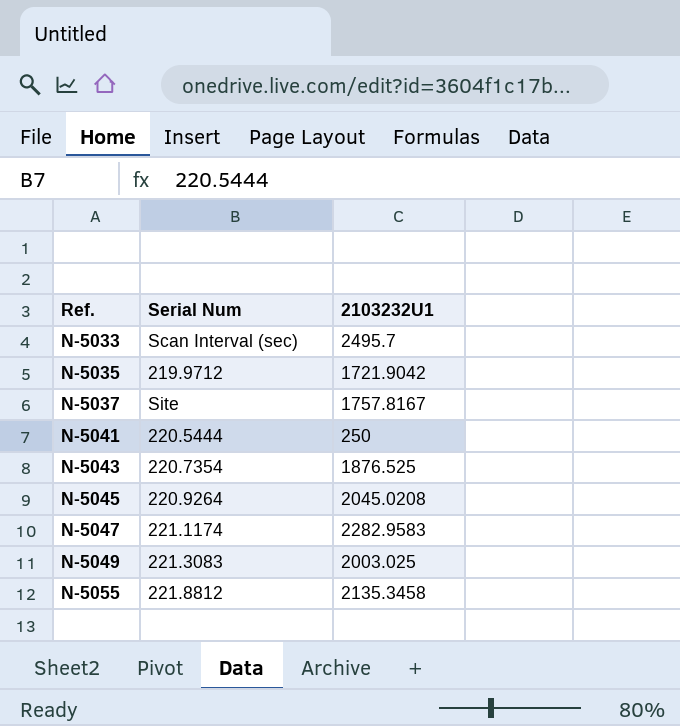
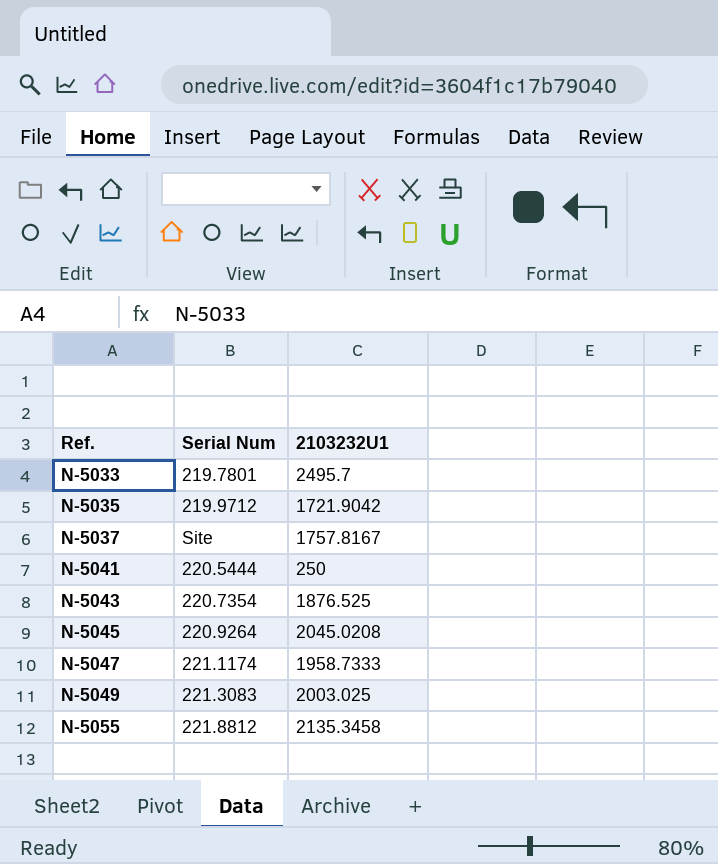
N-5033 | Serial Num: Scan Interval (sec) -> 219.7801
N-5047 | 2103232U1: 2282.9583 -> 1958.7333

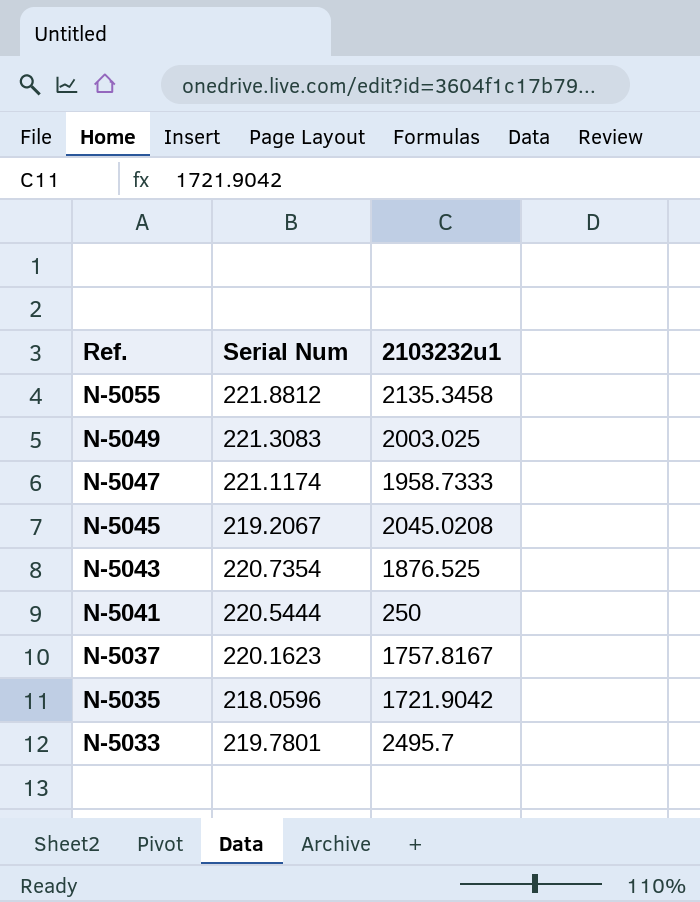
row order: Ref. ascending -> Ref. descending
column name: 2103232U1 -> 2103232u1
N-5045 | Serial Num: 220.9264 -> 219.2067
N-5037 | Serial Num: Site -> 220.1623
N-5035 | Serial Num: 219.9712 -> 218.0596

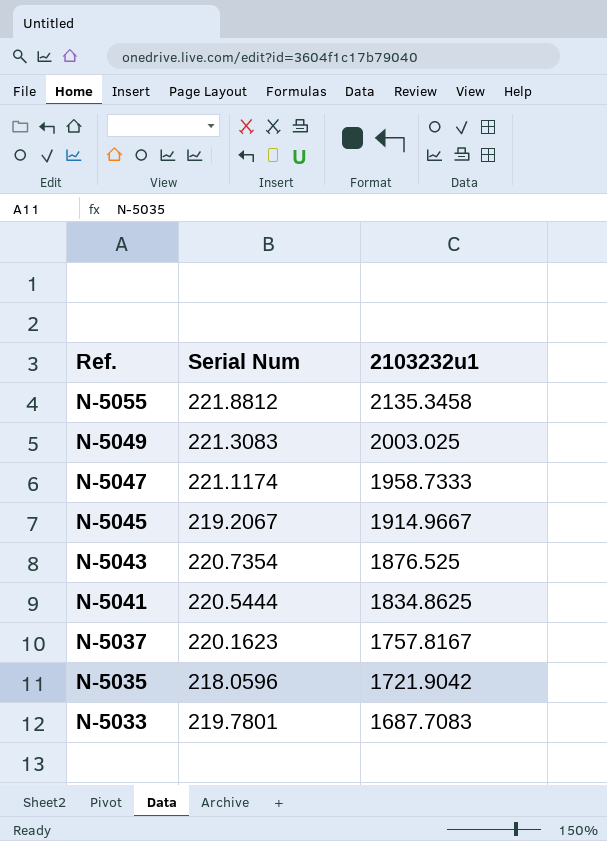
N-5045 | 2103232u1: 2045.0208 -> 1914.9667
N-5041 | 2103232u1: 250 -> 1834.8625
N-5033 | 2103232u1: 2495.7 -> 1687.7083

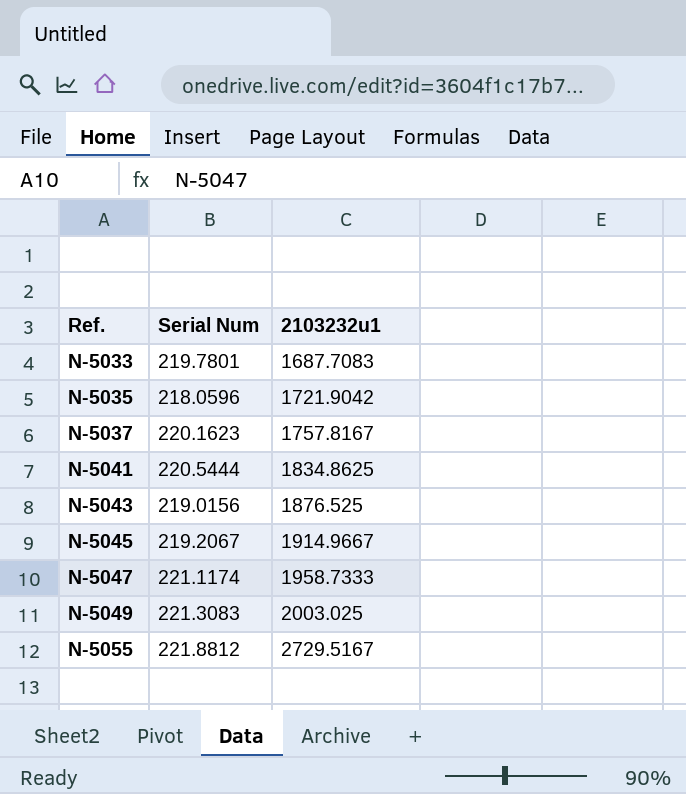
row order: Ref. descending -> Ref. ascending
N-5043 | Serial Num: 220.7354 -> 219.0156
N-5055 | 2103232u1: 2135.3458 -> 2729.5167

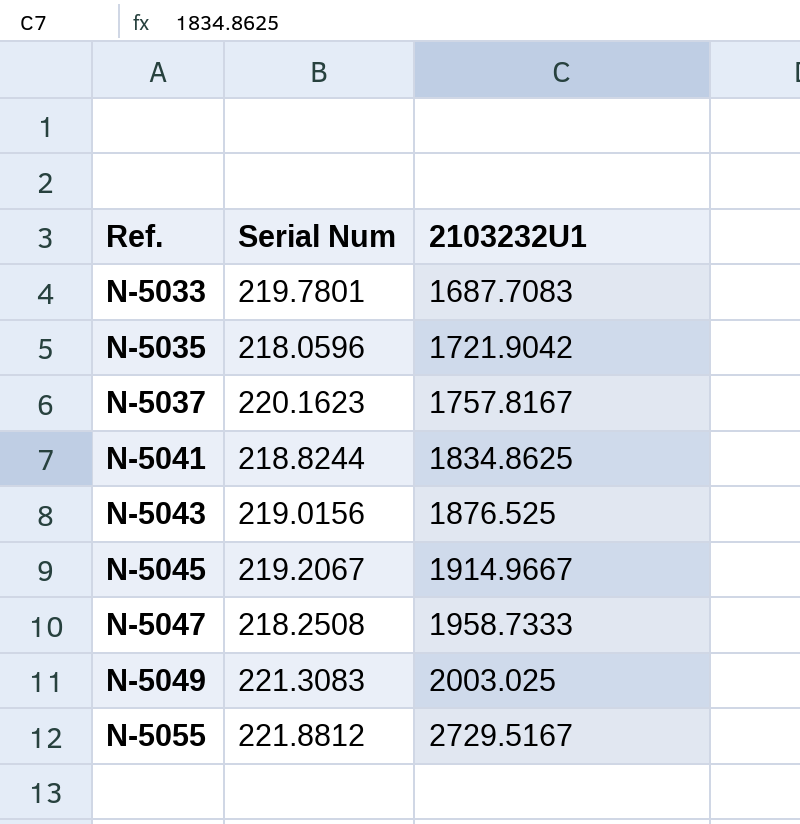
column name: 2103232u1 -> 2103232U1
N-5041 | Serial Num: 220.5444 -> 218.8244
N-5047 | Serial Num: 221.1174 -> 218.2508

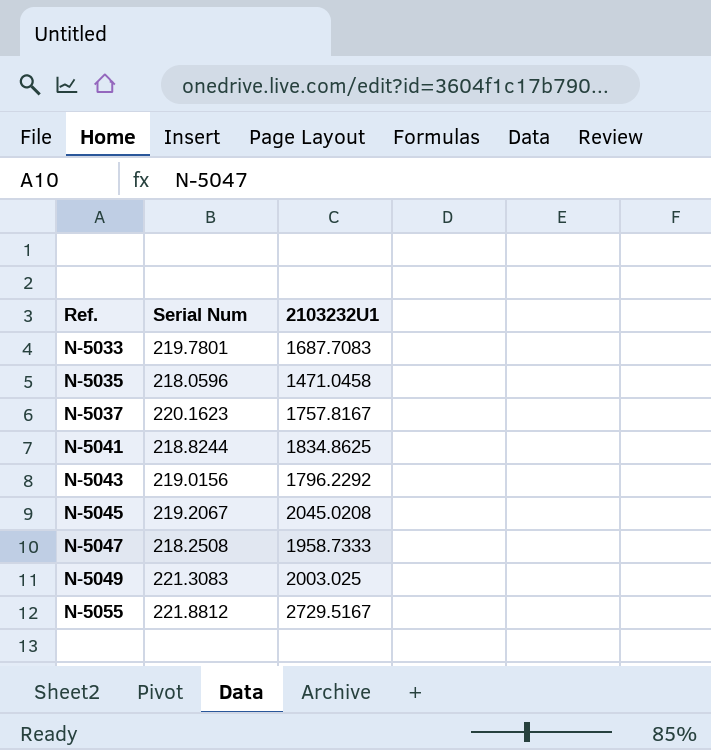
N-5035 | 2103232U1: 1721.9042 -> 1471.0458
N-5043 | 2103232U1: 1876.525 -> 1796.2292
N-5045 | 2103232U1: 1914.9667 -> 2045.0208

